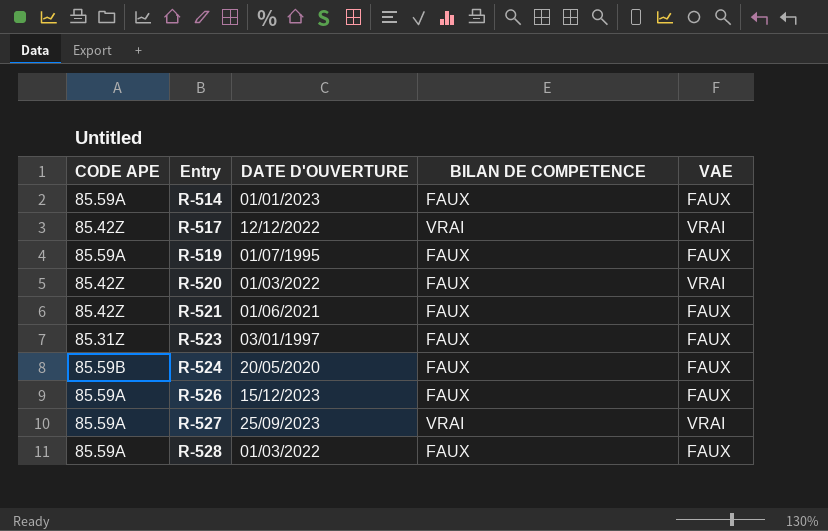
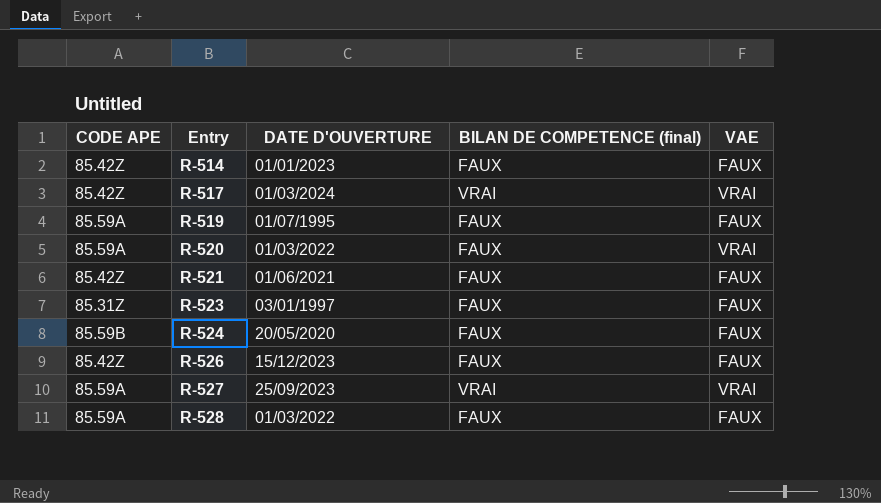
column name: BILAN DE COMPETENCE -> BILAN DE COMPETENCE (final)
R-514 | CODE APE: 85.59A -> 85.42Z
R-517 | DATE D'OUVERTURE: 12/12/2022 -> 01/03/2024
R-520 | CODE APE: 85.42Z -> 85.59A
R-526 | CODE APE: 85.59A -> 85.42Z

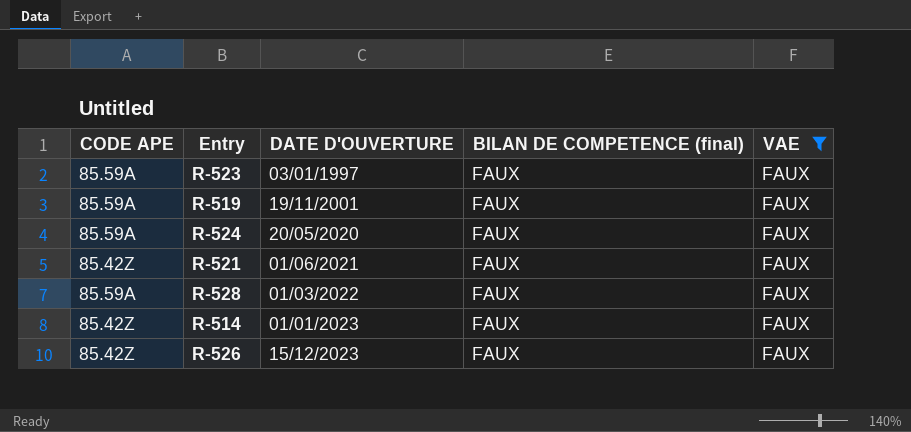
filter: none -> VAE = FAUX
row order: Entry ascending -> DATE D'OUVERTURE ascending
R-523 | CODE APE: 85.31Z -> 85.59A
R-519 | DATE D'OUVERTURE: 01/07/1995 -> 19/11/2001
R-524 | CODE APE: 85.59B -> 85.59A

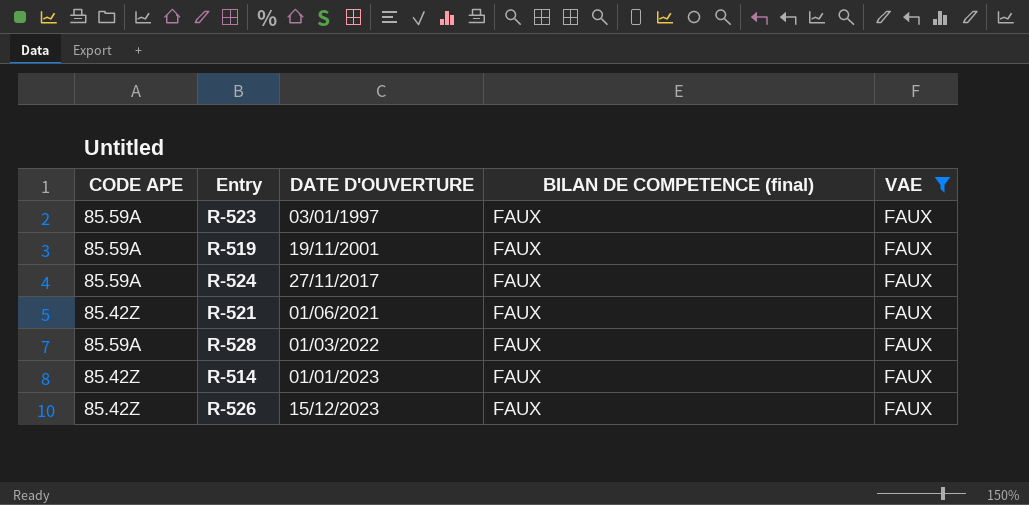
R-524 | DATE D'OUVERTURE: 20/05/2020 -> 27/11/2017

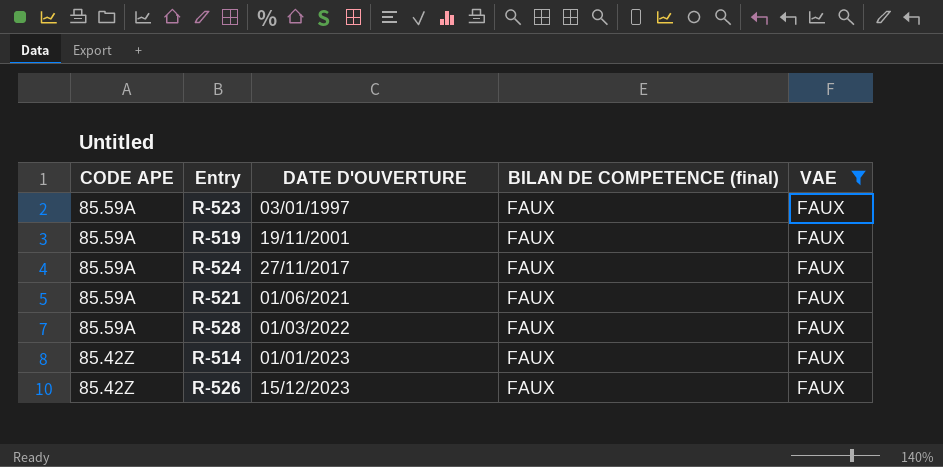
R-521 | CODE APE: 85.42Z -> 85.59A

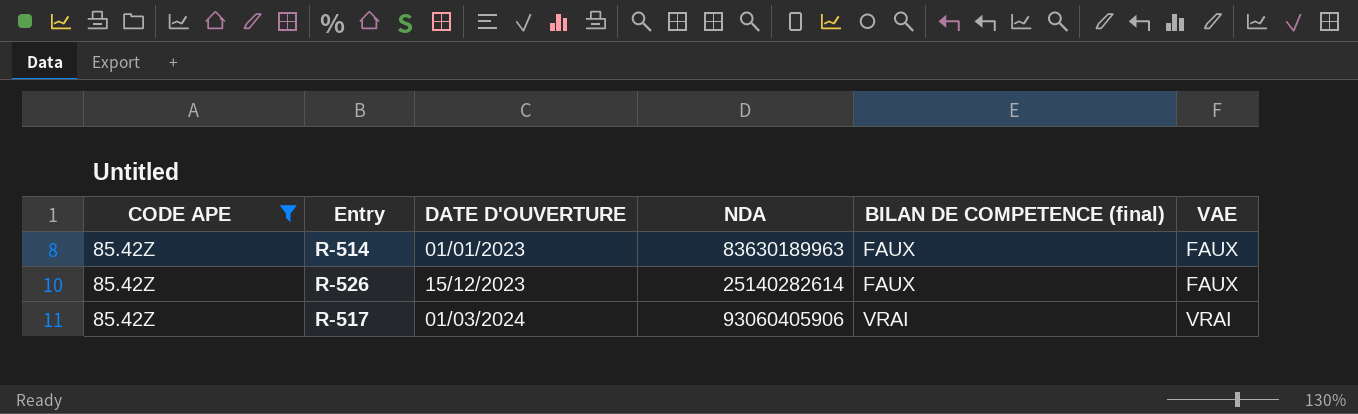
filter: VAE = FAUX -> CODE APE = 85.42Z
column NDA | position: none -> 4

